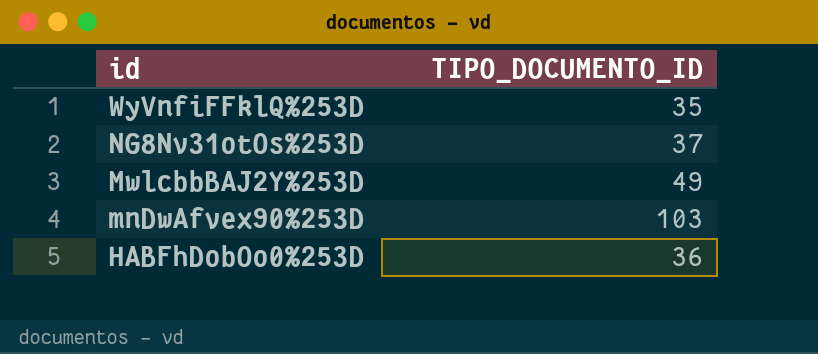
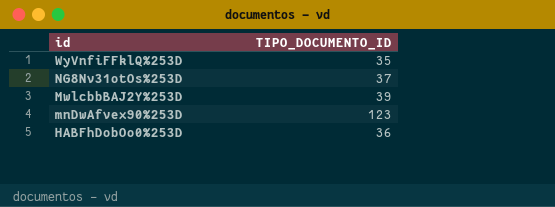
MwlcbbBAJ2Y%253D | TIPO_DOCUMENTO_ID: 49 -> 39
mnDwAfvex90%253D | TIPO_DOCUMENTO_ID: 103 -> 123

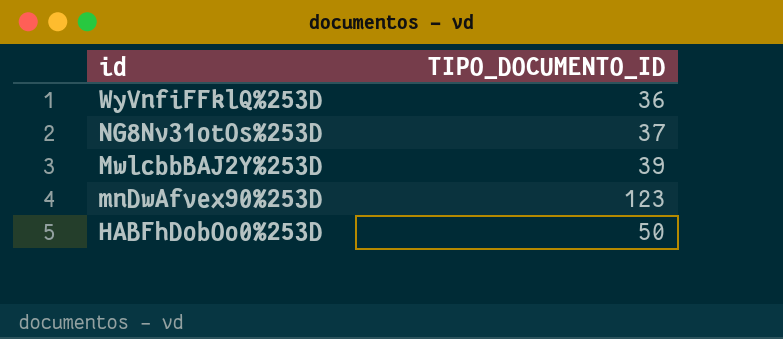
WyVnfiFFklQ%253D | TIPO_DOCUMENTO_ID: 35 -> 36
HABFhDobOo0%253D | TIPO_DOCUMENTO_ID: 36 -> 50

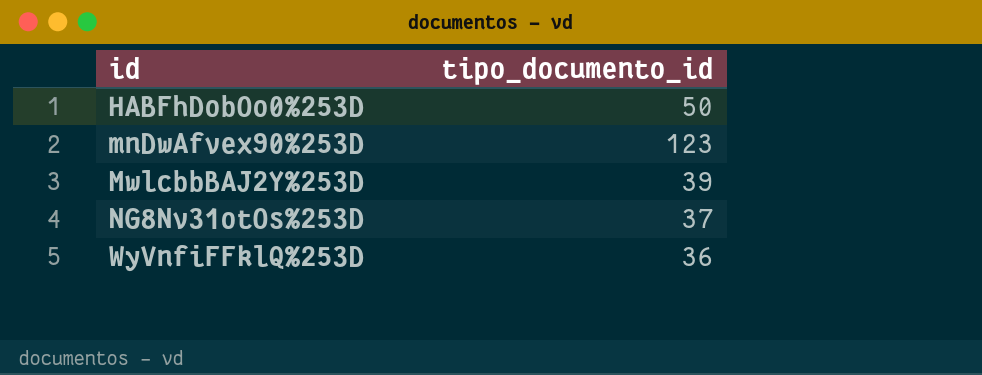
row order: id descending -> id ascending
column name: TIPO_DOCUMENTO_ID -> tipo_documento_id

